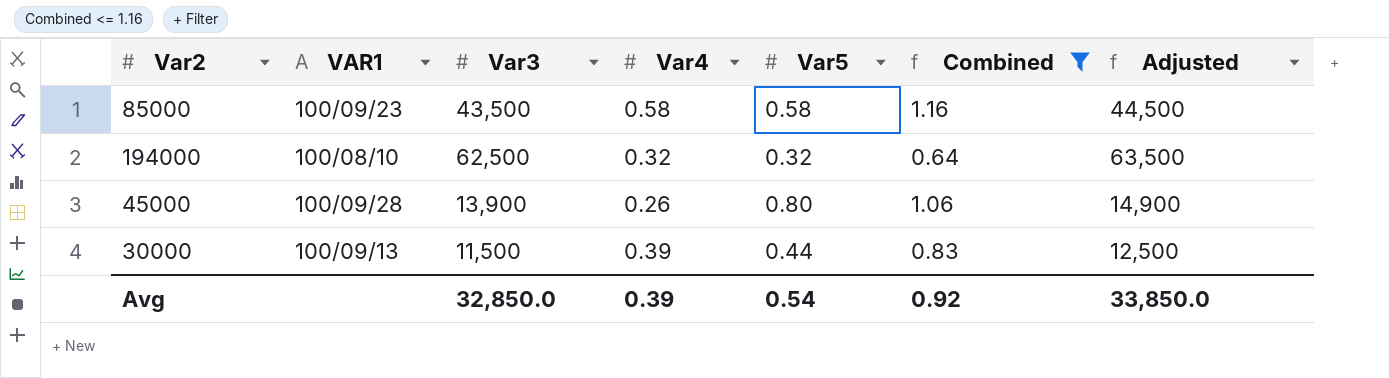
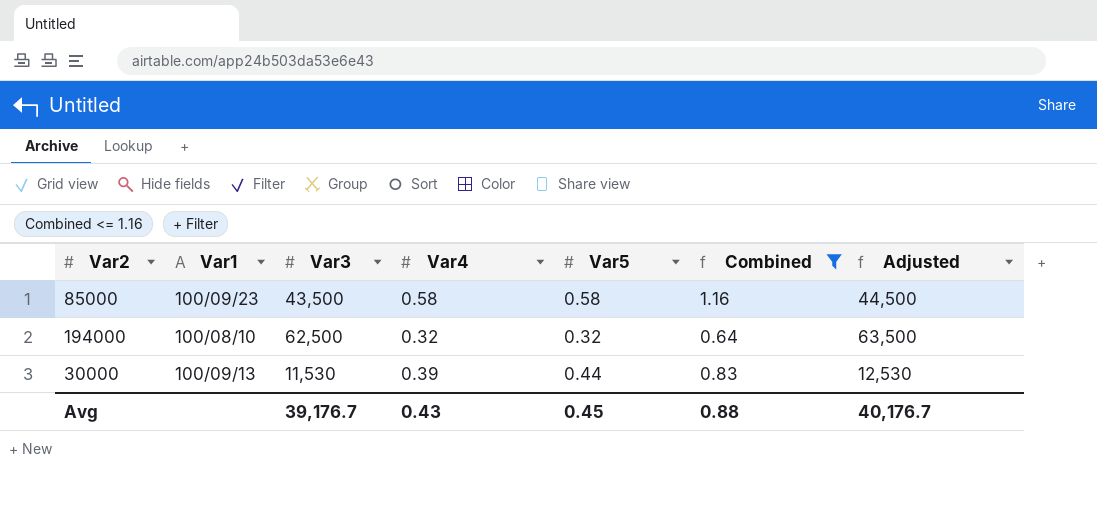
column name: VAR1 -> Var1
row 45000: 100/09/28 | 13,900 | 0.26 | 0.80 | 1.06 | 14,900 -> none
30000 | Var3: 11,500 -> 11,530
30000 | Adjusted: 12,500 -> 12,530
Avg | Var3: 32,850.0 -> 39,176.7
Avg | Var4: 0.39 -> 0.43
Avg | Var5: 0.54 -> 0.45
Avg | Combined: 0.92 -> 0.88
Avg | Adjusted: 33,850.0 -> 40,176.7

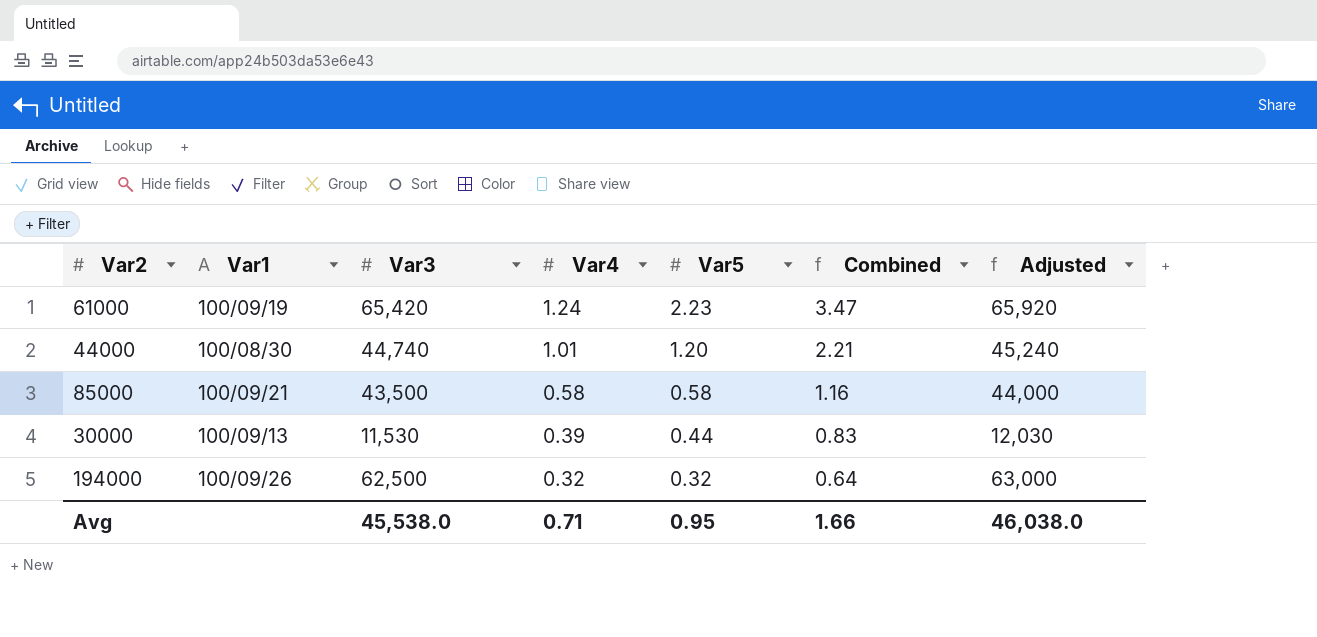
filter: Combined <= 1.16 -> none
row order: none -> Var4 descending
column Adjusted | formula: [Var3] + 1000 -> [Var3] + 500
85000 | Var1: 100/09/23 -> 100/09/21
194000 | Var1: 100/08/10 -> 100/09/26
Avg | Var3: 39,176.7 -> 45,538.0
Avg | Var4: 0.43 -> 0.71
Avg | Var5: 0.45 -> 0.95
Avg | Combined: 0.88 -> 1.66
Avg | Adjusted: 40,176.7 -> 46,038.0

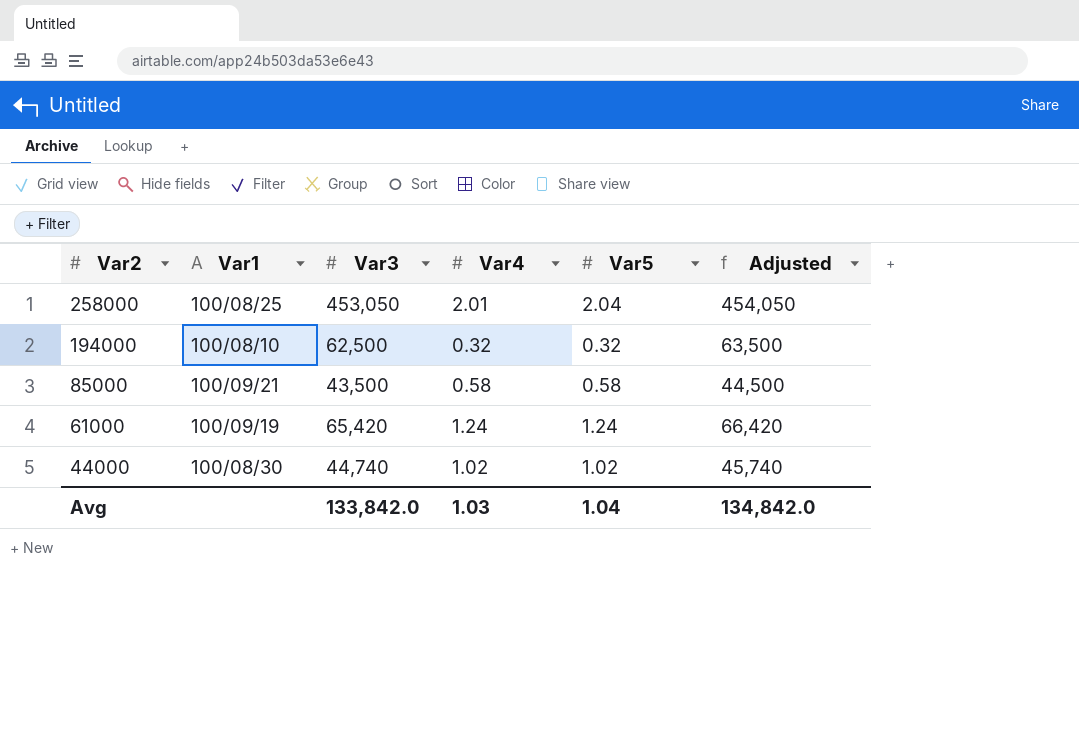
row order: Var4 descending -> Var2 descending
column Combined | formula: [Var4] + [Var5] -> none
column Adjusted | formula: [Var3] + 500 -> [Var3] + 1000
row 30000: 100/09/13 | 11,530 | 0.39 | 0.44 | 0.83 | 12,030 -> none
row 258000: none -> 100/08/25 | 453,050 | 2.01 | 2.04 | 454,050
194000 | Var1: 100/09/26 -> 100/08/10
61000 | Var5: 2.23 -> 1.24
44000 | Var4: 1.01 -> 1.02
44000 | Var5: 1.20 -> 1.02
Avg | Var3: 45,538.0 -> 133,842.0
Avg | Var4: 0.71 -> 1.03
Avg | Var5: 0.95 -> 1.04
Avg | Adjusted: 46,038.0 -> 134,842.0

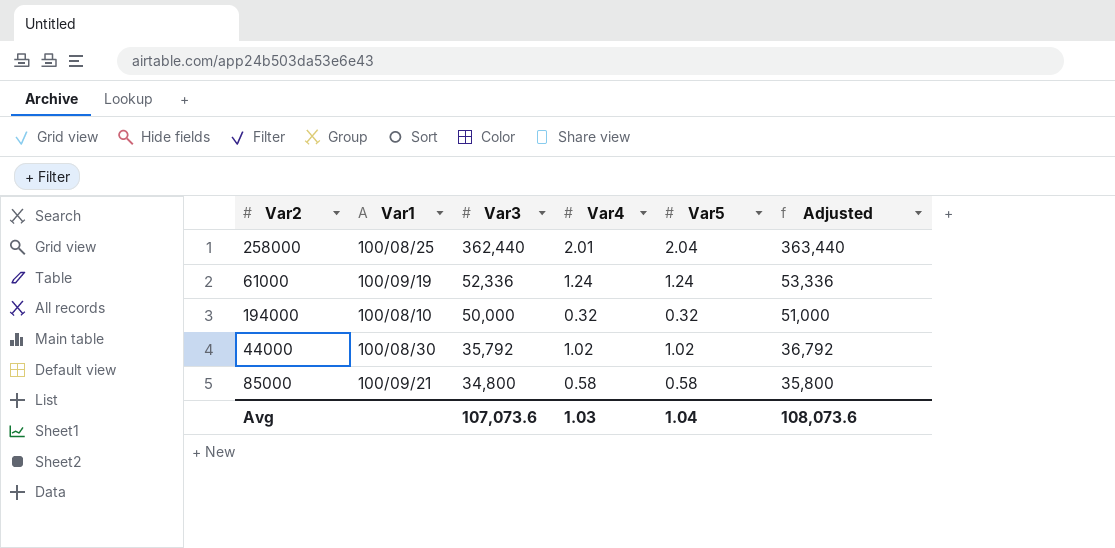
row order: Var2 descending -> Var3 descending
258000 | Var3: 453,050 -> 362,440
258000 | Adjusted: 454,050 -> 363,440
61000 | Var3: 65,420 -> 52,336
61000 | Adjusted: 66,420 -> 53,336
194000 | Var3: 62,500 -> 50,000
194000 | Adjusted: 63,500 -> 51,000
44000 | Var3: 44,740 -> 35,792
44000 | Adjusted: 45,740 -> 36,792
85000 | Var3: 43,500 -> 34,800
85000 | Adjusted: 44,500 -> 35,800
Avg | Var3: 133,842.0 -> 107,073.6
Avg | Adjusted: 134,842.0 -> 108,073.6

